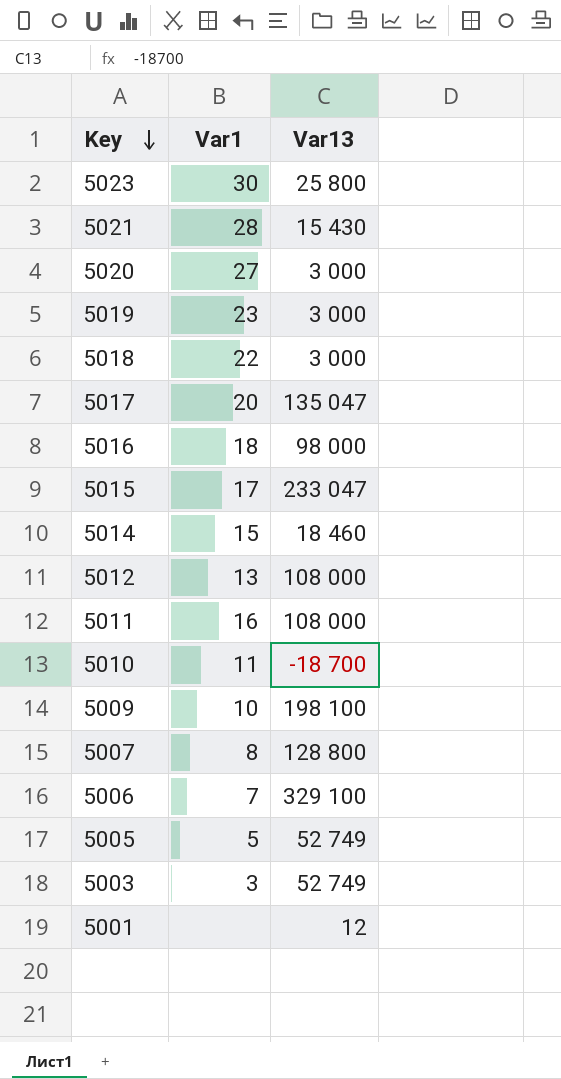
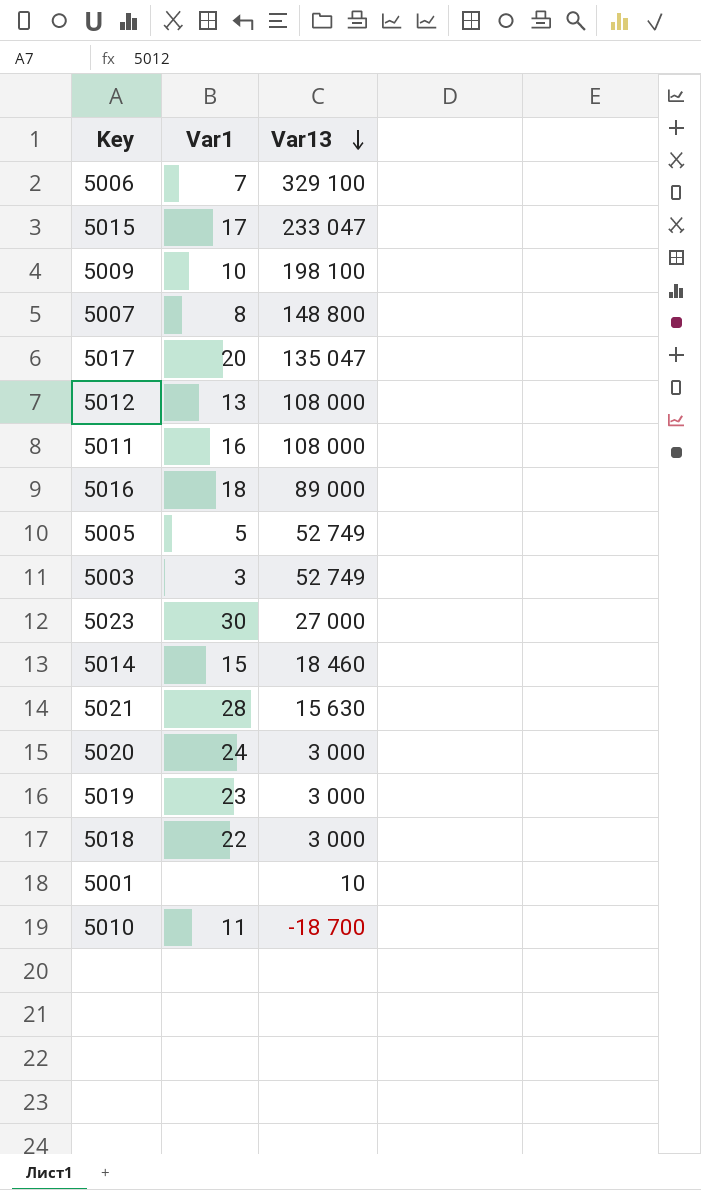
row order: Key descending -> Var13 descending
5007 | Var13: 128 800 -> 148 800
5016 | Var13: 98 000 -> 89 000
5023 | Var13: 25 800 -> 27 000
5021 | Var13: 15 430 -> 15 630
5020 | Var1: 27 -> 24
5001 | Var13: 12 -> 10

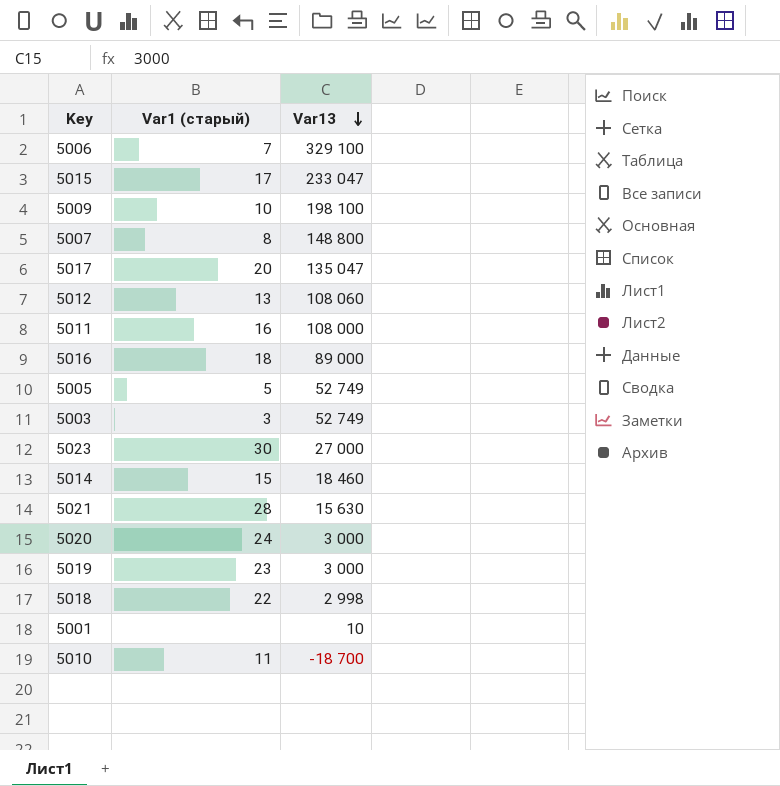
column name: Var1 -> Var1 (старый)
5012 | Var13: 108 000 -> 108 060
5018 | Var13: 3 000 -> 2 998

